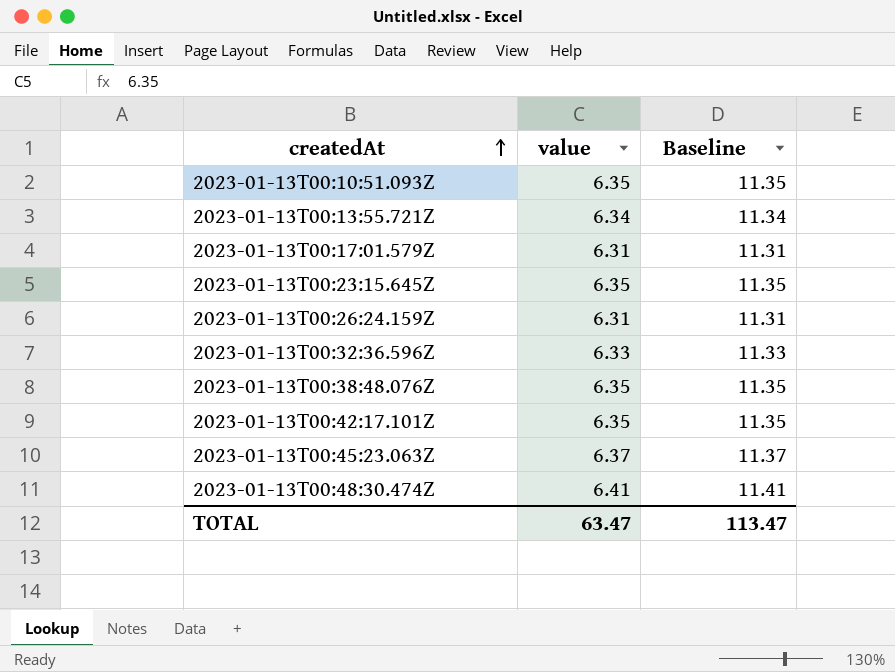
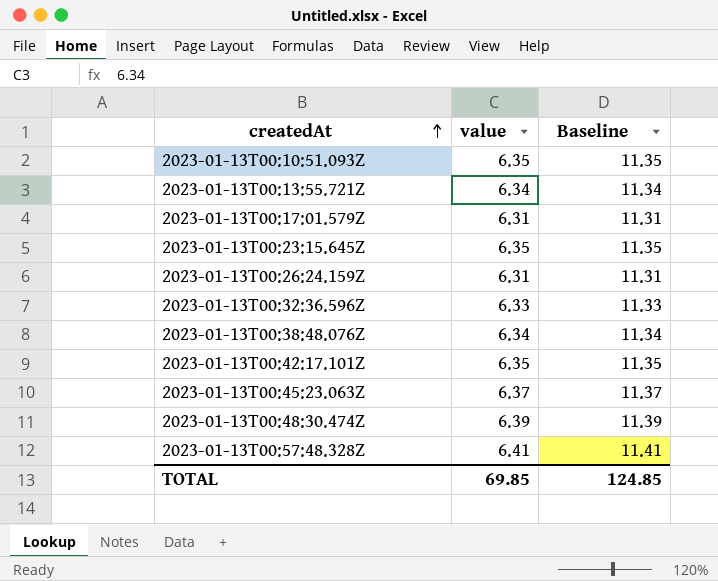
2023-01-13T00:38:48.076Z | value: 6.35 -> 6.34
2023-01-13T00:38:48.076Z | Baseline: 11.35 -> 11.34
2023-01-13T00:48:30.474Z | value: 6.41 -> 6.39
2023-01-13T00:48:30.474Z | Baseline: 11.41 -> 11.39
row 2023-01-13T00:57:48.328Z: none -> 6.41 | 11.41
TOTAL | value: 63.47 -> 69.85
TOTAL | Baseline: 113.47 -> 124.85

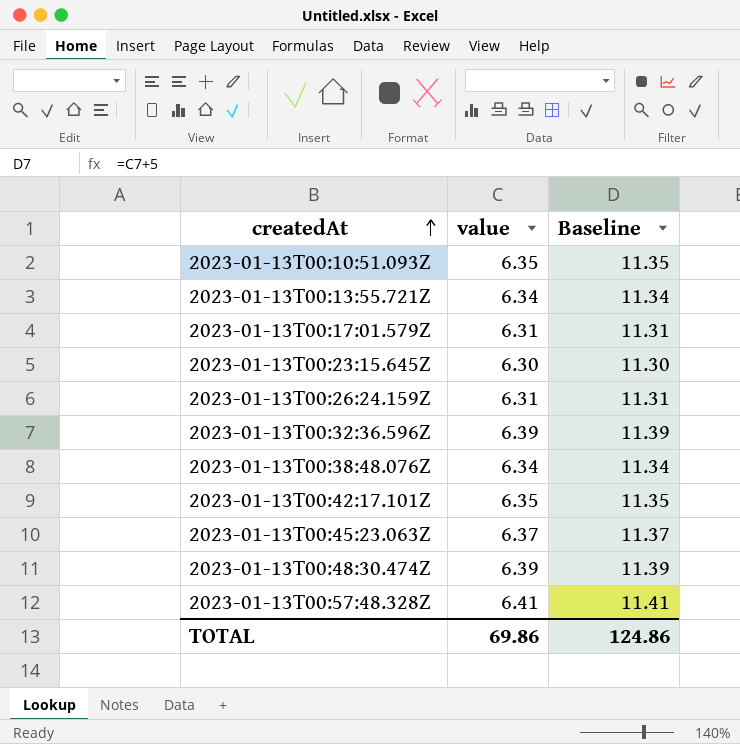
2023-01-13T00:23:15.645Z | value: 6.35 -> 6.30
2023-01-13T00:23:15.645Z | Baseline: 11.35 -> 11.30
2023-01-13T00:32:36.596Z | value: 6.33 -> 6.39
2023-01-13T00:32:36.596Z | Baseline: 11.33 -> 11.39
TOTAL | value: 69.85 -> 69.86
TOTAL | Baseline: 124.85 -> 124.86

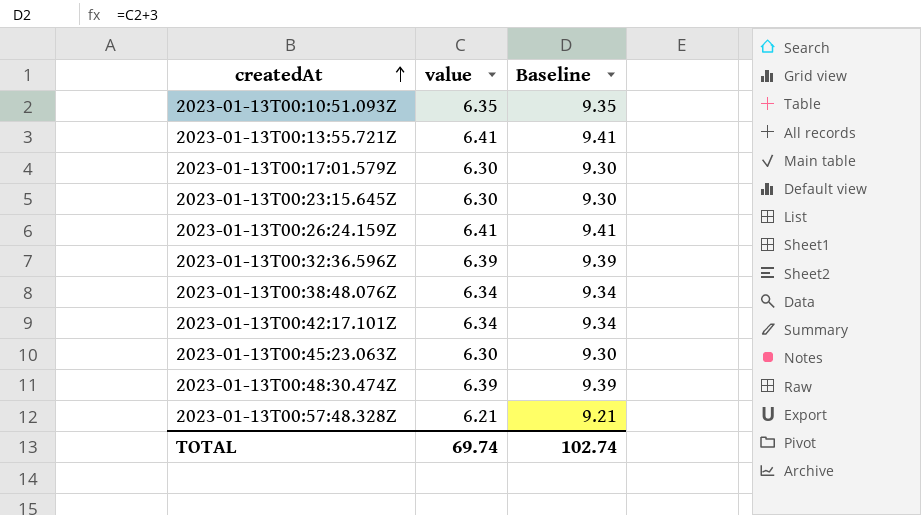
column Baseline | formula: [value] + 5 -> [value] + 3
2023-01-13T00:13:55.721Z | value: 6.34 -> 6.41
2023-01-13T00:17:01.579Z | value: 6.31 -> 6.30
2023-01-13T00:26:24.159Z | value: 6.31 -> 6.41
2023-01-13T00:42:17.101Z | value: 6.35 -> 6.34
2023-01-13T00:45:23.063Z | value: 6.37 -> 6.30
2023-01-13T00:57:48.328Z | value: 6.41 -> 6.21
TOTAL | value: 69.86 -> 69.74
TOTAL | Baseline: 124.86 -> 102.74

